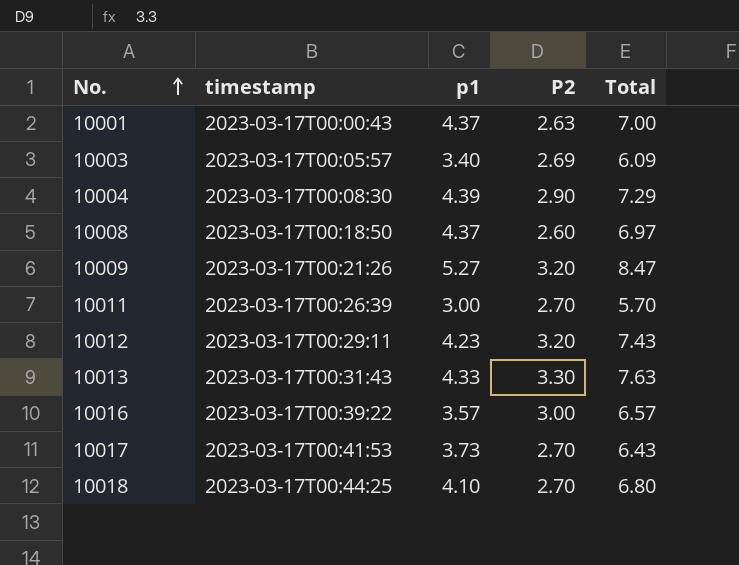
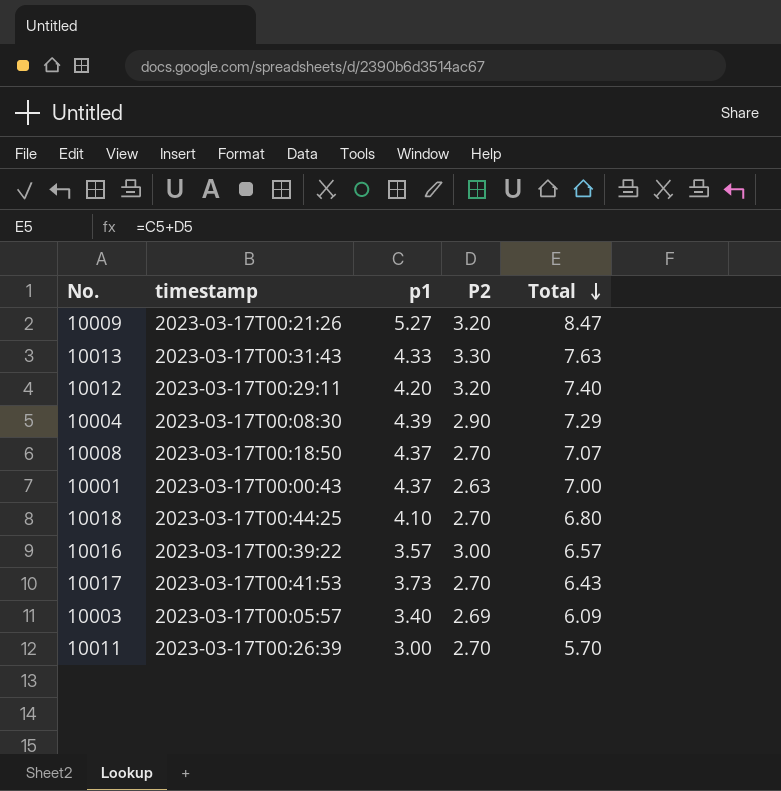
row order: No. ascending -> Total descending
10012 | p1: 4.23 -> 4.20
10012 | Total: 7.43 -> 7.40
10008 | P2: 2.60 -> 2.70
10008 | Total: 6.97 -> 7.07

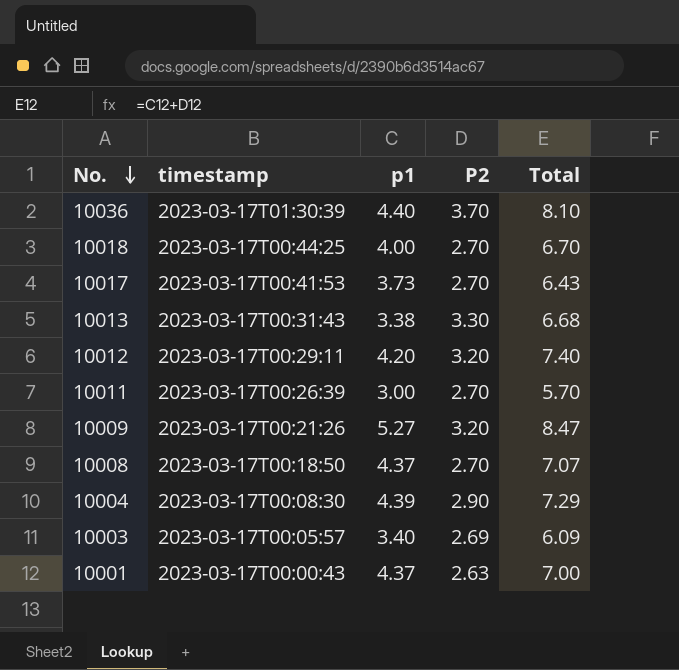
row order: Total descending -> No. descending
row 10016: 2023-03-17T00:39:22 | 3.57 | 3.00 | 6.57 -> none
row 10036: none -> 2023-03-17T01:30:39 | 4.40 | 3.70 | 8.10
10018 | p1: 4.10 -> 4.00
10018 | Total: 6.80 -> 6.70
10013 | p1: 4.33 -> 3.38
10013 | Total: 7.63 -> 6.68

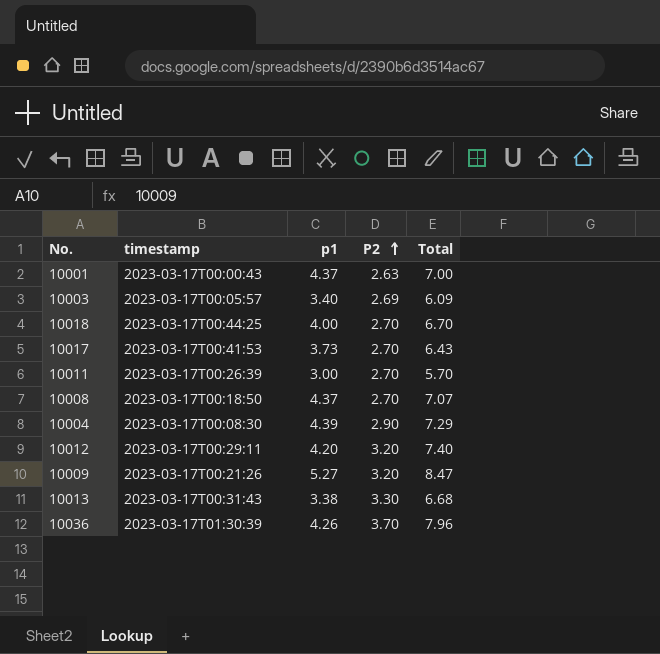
row order: No. descending -> P2 ascending
10036 | p1: 4.40 -> 4.26
10036 | Total: 8.10 -> 7.96

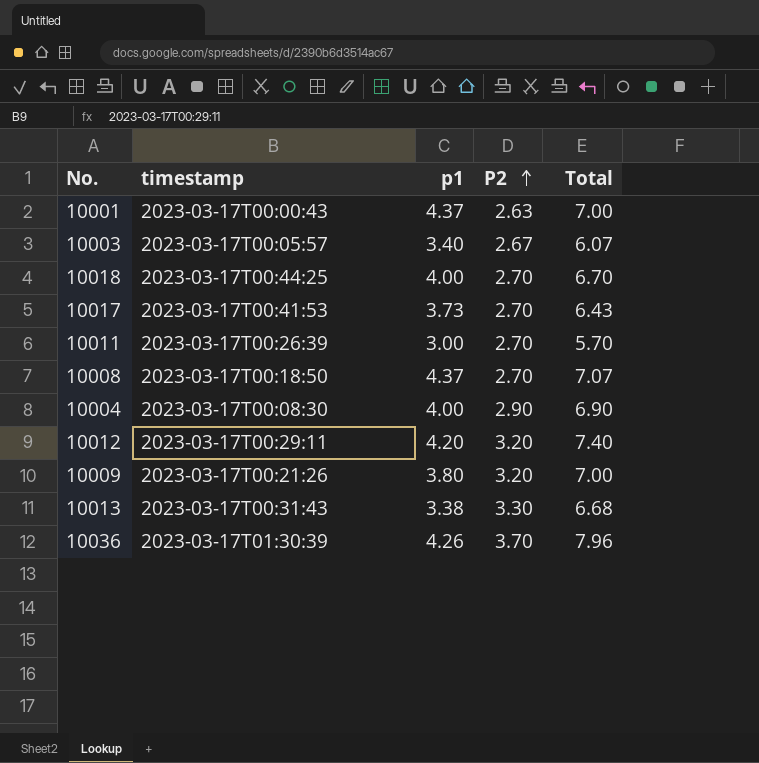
10003 | P2: 2.69 -> 2.67
10003 | Total: 6.09 -> 6.07
10004 | p1: 4.39 -> 4.00
10004 | Total: 7.29 -> 6.90
10009 | p1: 5.27 -> 3.80
10009 | Total: 8.47 -> 7.00

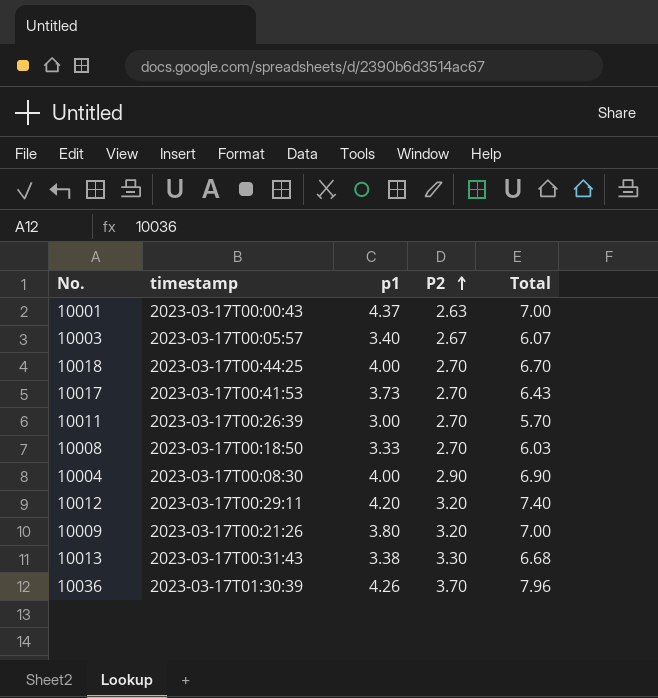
10008 | p1: 4.37 -> 3.33
10008 | Total: 7.07 -> 6.03

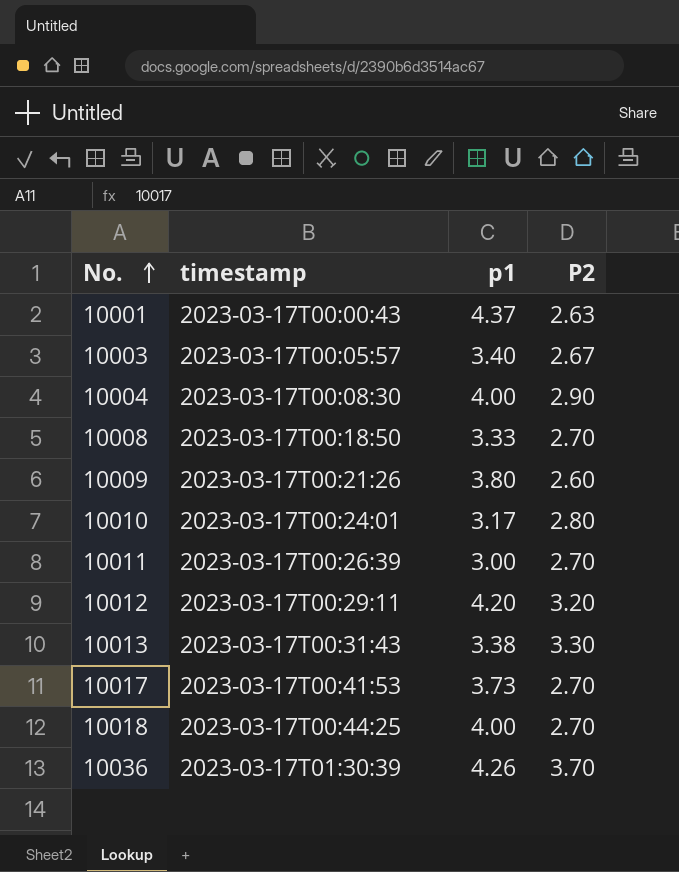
row order: P2 ascending -> No. ascending
column Total | formula: [p1] + [P2] -> none
10009 | P2: 3.20 -> 2.60
row 10010: none -> 2023-03-17T00:24:01 | 3.17 | 2.80

